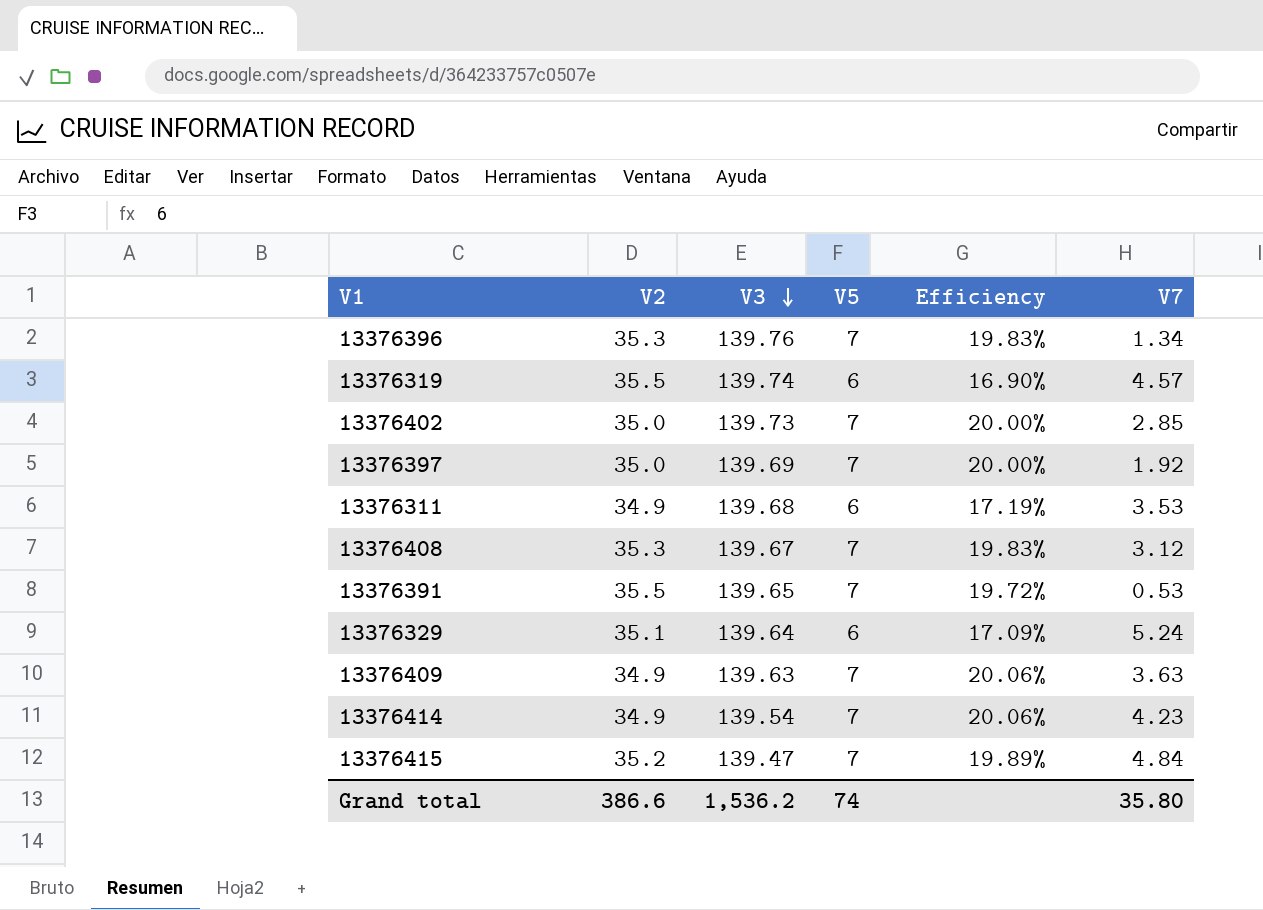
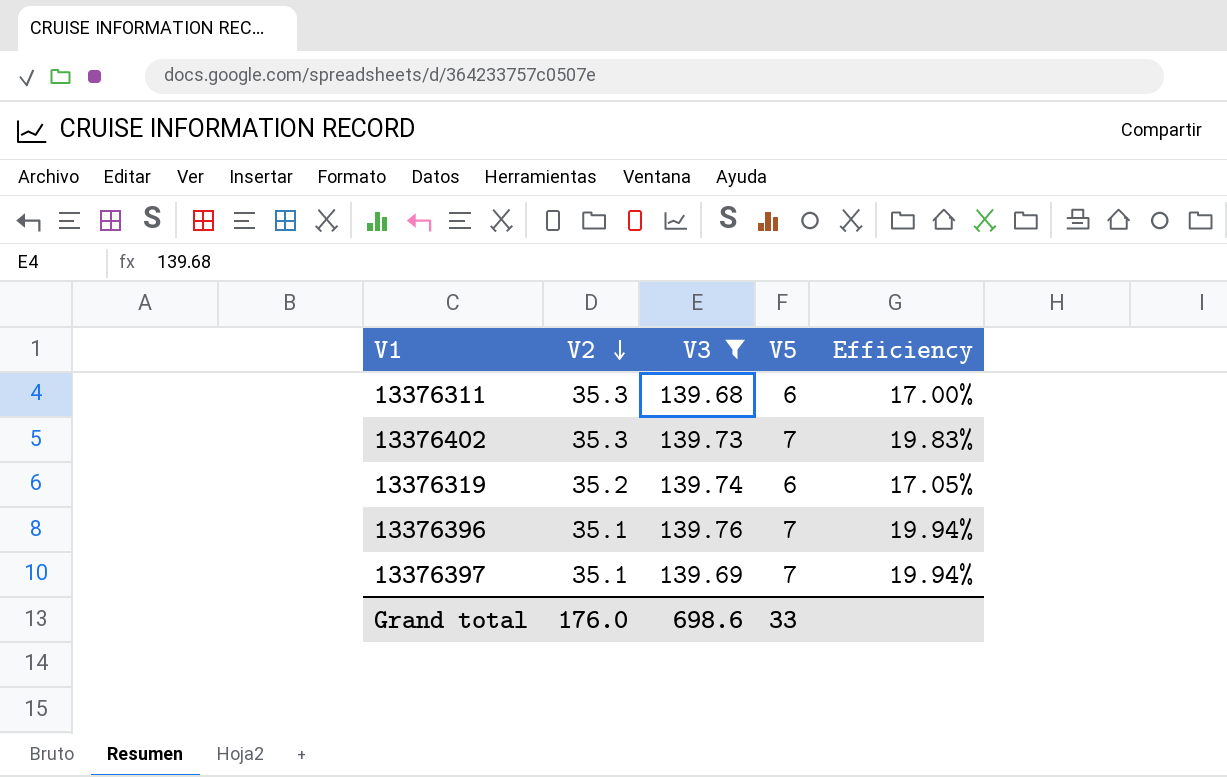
filter: none -> V3 >= 139.68
row order: V3 descending -> V2 descending
column V7 | position: 6 -> none
13376311 | V2: 34.9 -> 35.3
13376311 | Efficiency: 17.19% -> 17.00%
13376402 | V2: 35.0 -> 35.3
13376402 | Efficiency: 20.00% -> 19.83%
13376319 | V2: 35.5 -> 35.2
13376319 | Efficiency: 16.90% -> 17.05%
13376396 | V2: 35.3 -> 35.1
13376396 | Efficiency: 19.83% -> 19.94%
13376397 | V2: 35.0 -> 35.1
13376397 | Efficiency: 20.00% -> 19.94%
Grand total | V2: 386.6 -> 176.0
Grand total | V3: 1,536.2 -> 698.6
Grand total | V5: 74 -> 33

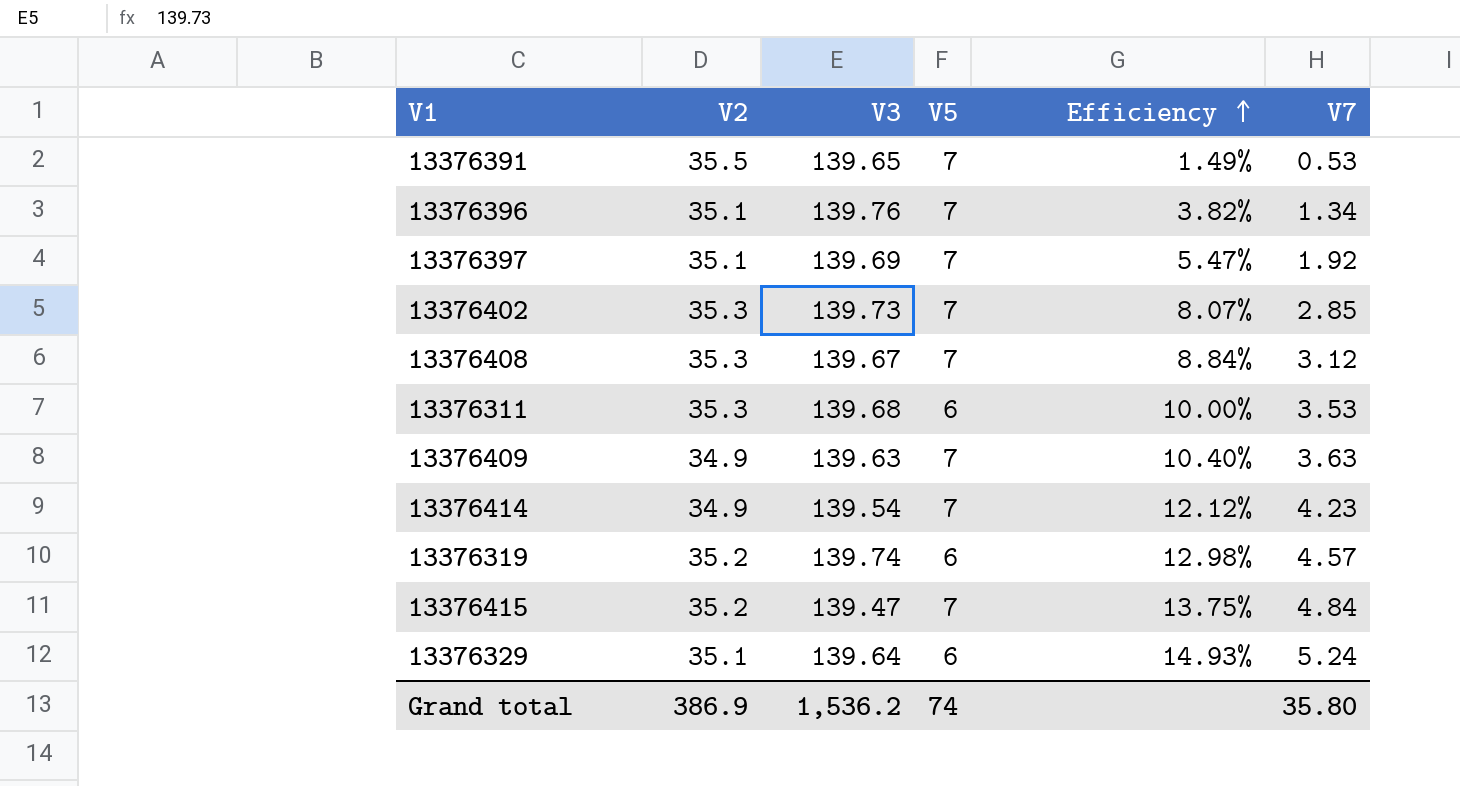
filter: V3 >= 139.68 -> none
row order: V2 descending -> Efficiency ascending
column Efficiency | formula: [V5] / [V2] -> [V7] / [V2]
column V7 | position: none -> 6
Grand total | V2: 176.0 -> 386.9
Grand total | V3: 698.6 -> 1,536.2
Grand total | V5: 33 -> 74

